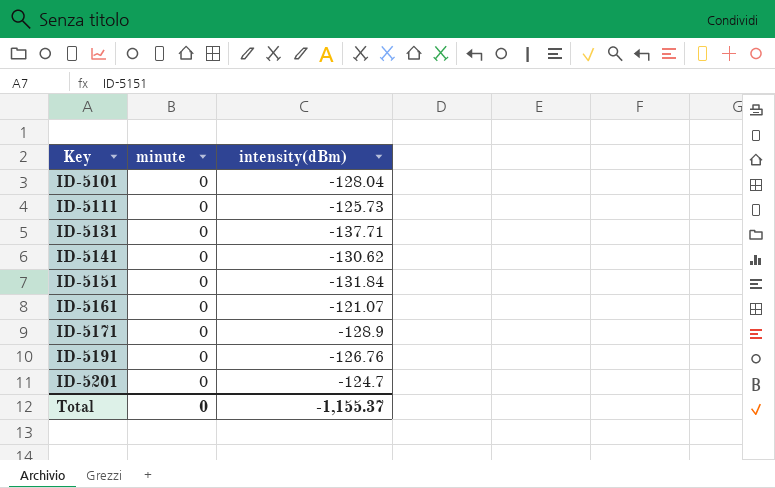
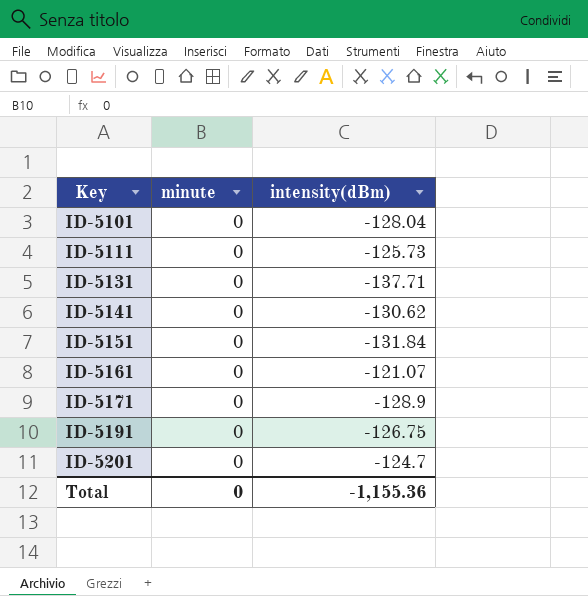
ID-5191 | intensity(dBm): -126.76 -> -126.75
Total | intensity(dBm): -1,155.37 -> -1,155.36

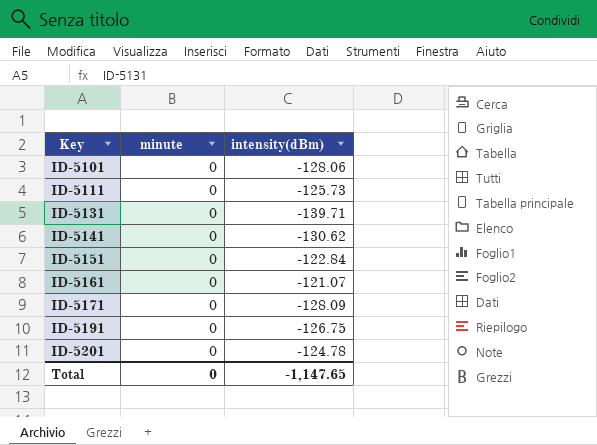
ID-5101 | intensity(dBm): -128.04 -> -128.06
ID-5131 | intensity(dBm): -137.71 -> -139.71
ID-5151 | intensity(dBm): -131.84 -> -122.84
ID-5171 | intensity(dBm): -128.9 -> -128.09
ID-5201 | intensity(dBm): -124.7 -> -124.78
Total | intensity(dBm): -1,155.36 -> -1,147.65

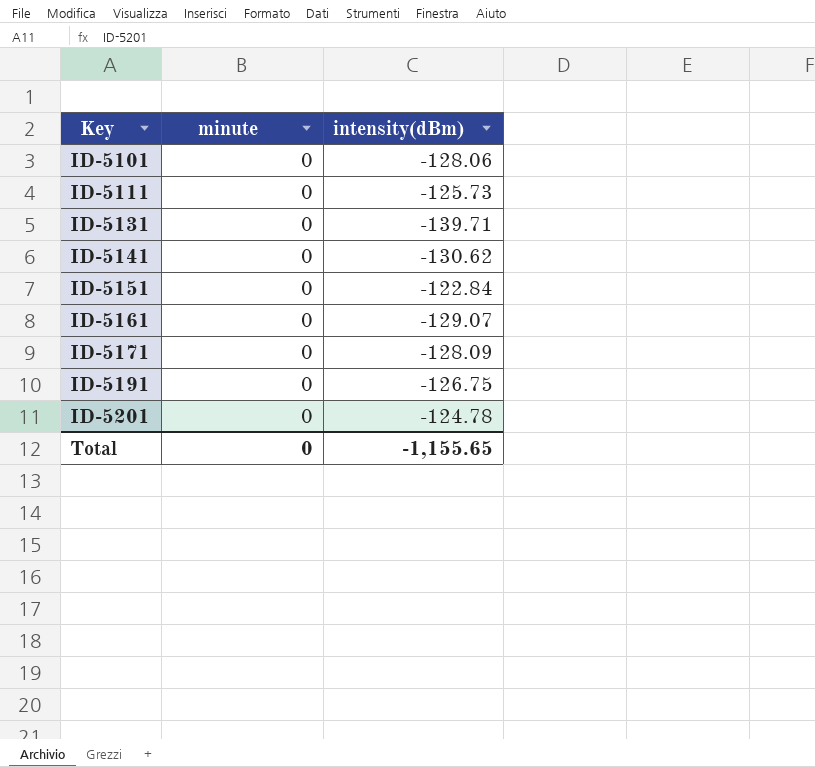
ID-5161 | intensity(dBm): -121.07 -> -129.07
Total | intensity(dBm): -1,147.65 -> -1,155.65

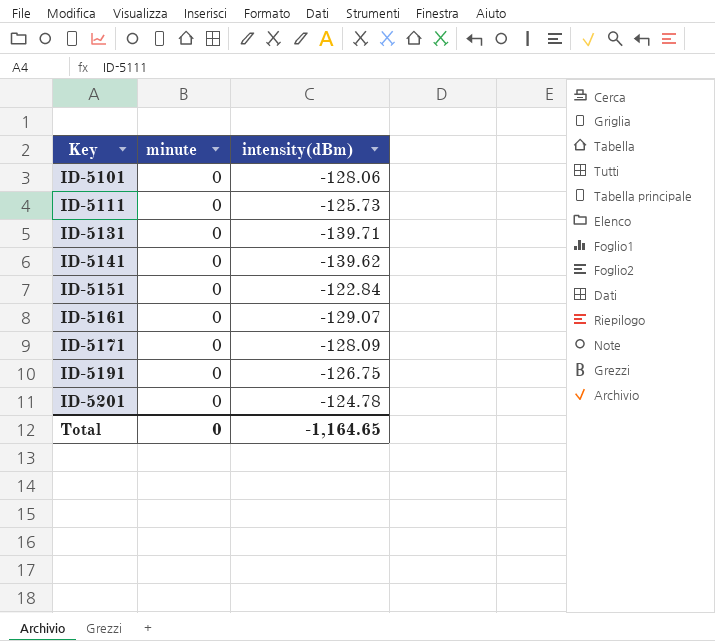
ID-5141 | intensity(dBm): -130.62 -> -139.62
Total | intensity(dBm): -1,155.65 -> -1,164.65

